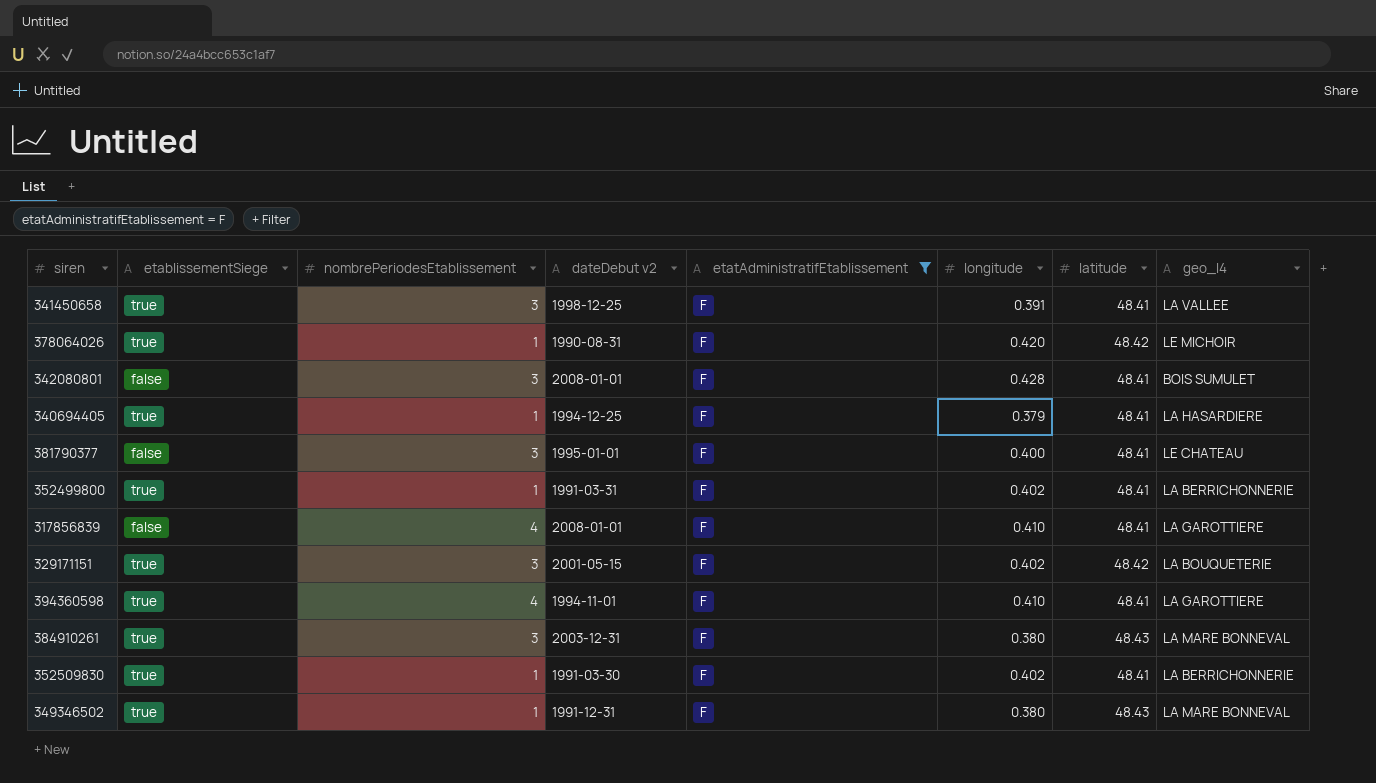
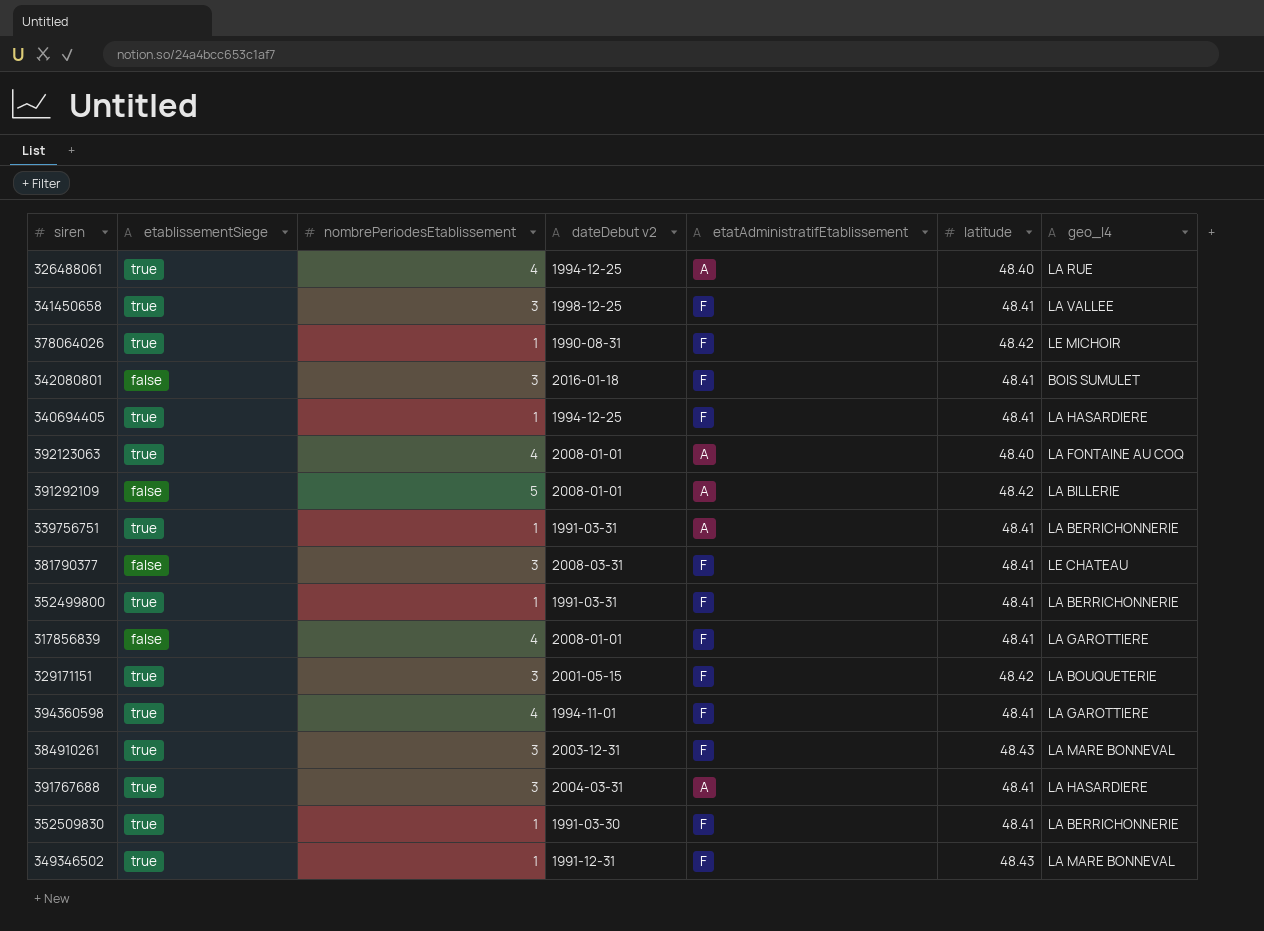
filter: etatAdministratifEtablissement = F -> none
column longitude | position: 6 -> none
342080801 | dateDebut v2: 2008-01-01 -> 2016-01-18
381790377 | dateDebut v2: 1995-01-01 -> 2008-03-31

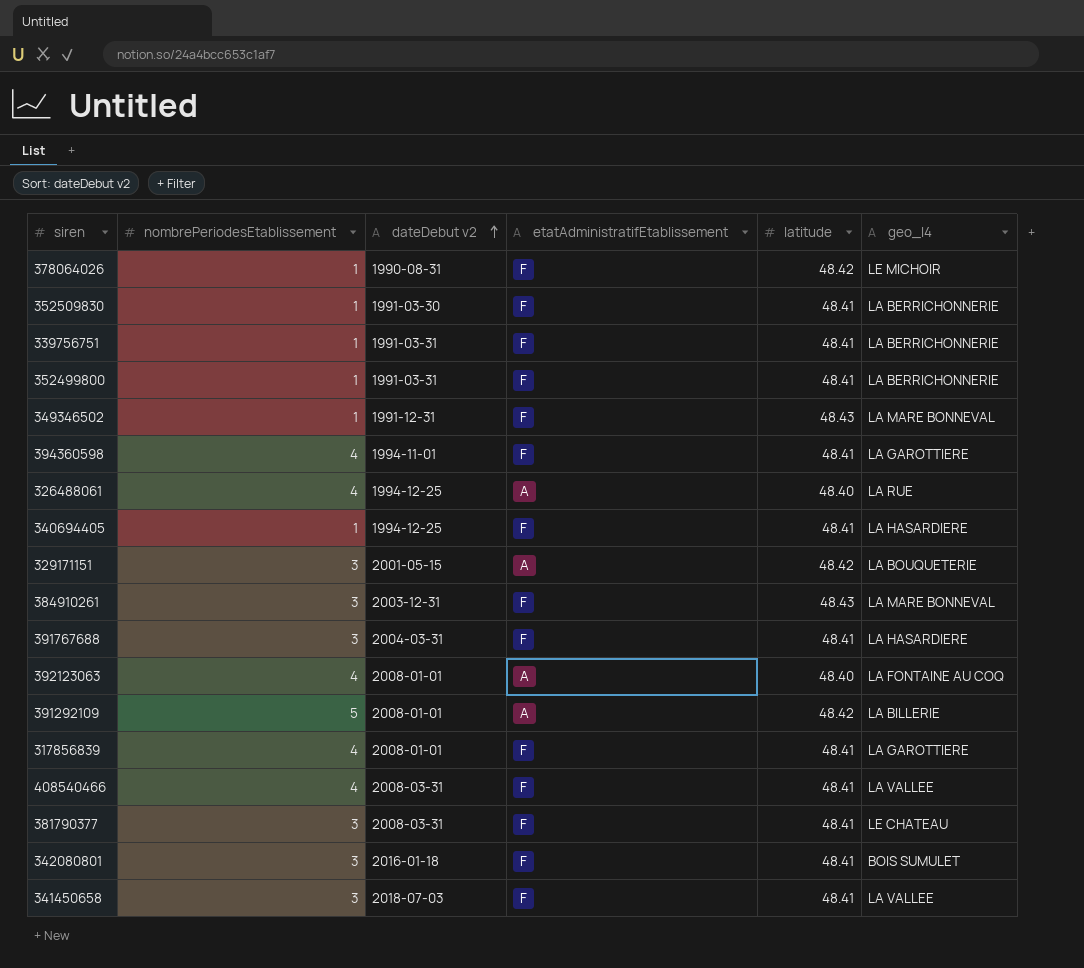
row order: none -> dateDebut v2 ascending
column etablissementSiege | position: 2 -> none
339756751 | etatAdministratifEtablissement: A -> F
329171151 | etatAdministratifEtablissement: F -> A
391767688 | etatAdministratifEtablissement: A -> F
row 408540466: none -> 4 | 2008-03-31 | F | 48.41 | LA VALLEE
341450658 | dateDebut v2: 1998-12-25 -> 2018-07-03

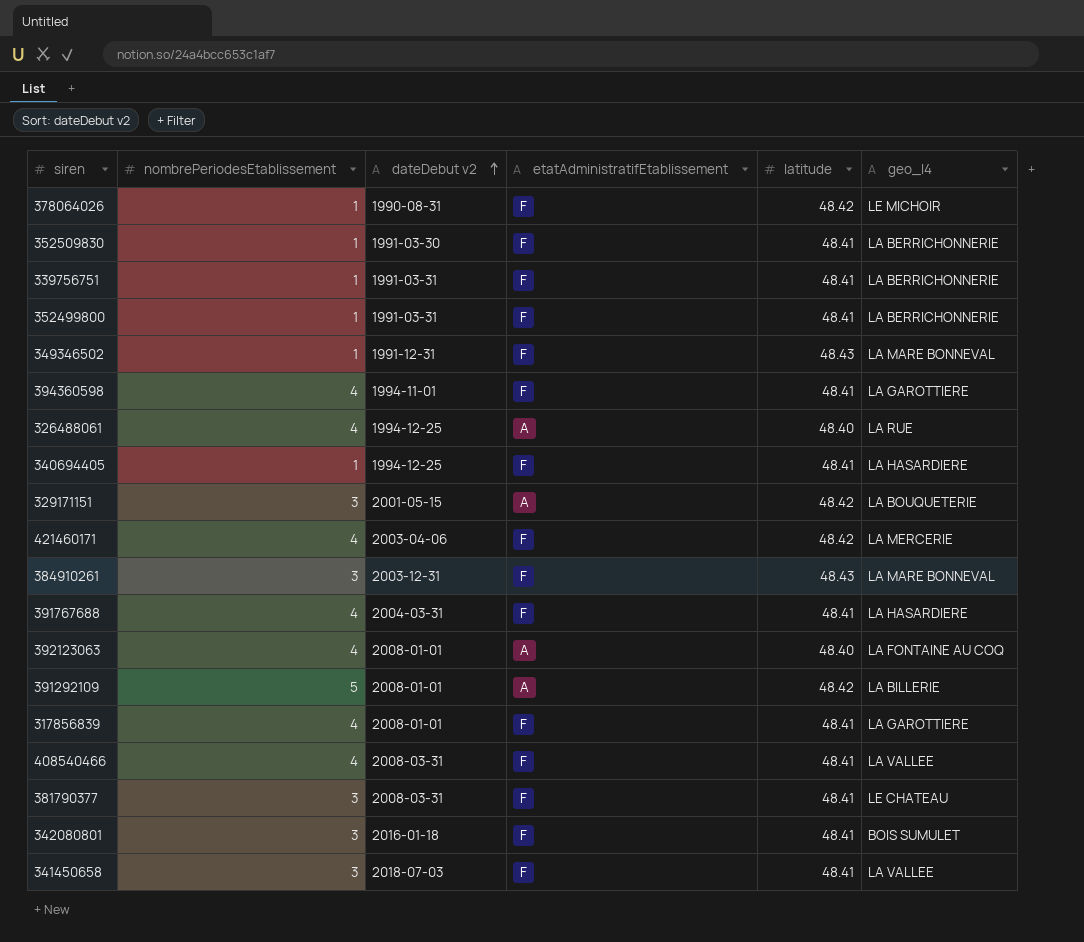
row 421460171: none -> 4 | 2003-04-06 | F | 48.42 | LA MERCERIE
391767688 | nombrePeriodesEtablissement: 3 -> 4

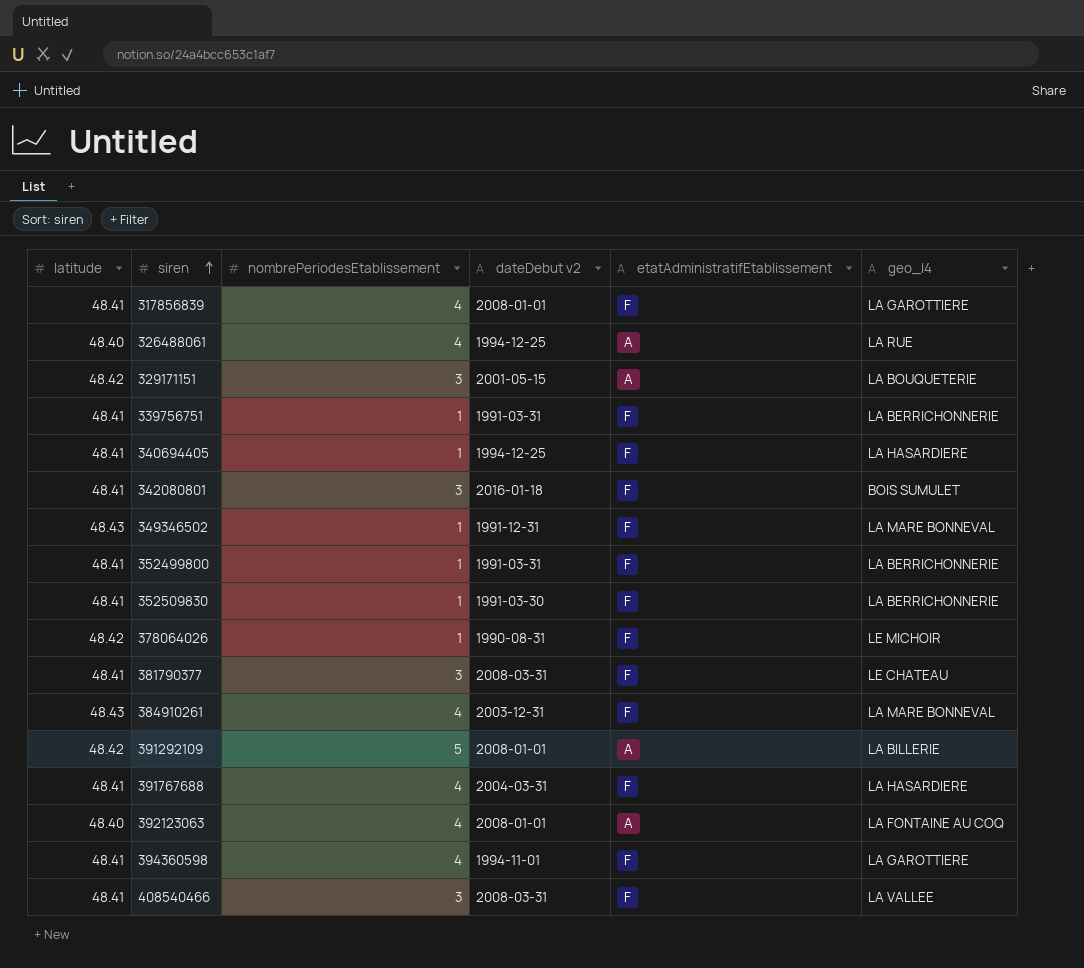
row order: dateDebut v2 ascending -> siren ascending
column latitude | position: 5 -> 1
row 421460171: 4 | 2003-04-06 | F | 48.42 | LA MERCERIE -> none
row 341450658: 3 | 2018-07-03 | F | 48.41 | LA VALLEE -> none
384910261 | nombrePeriodesEtablissement: 3 -> 4
408540466 | nombrePeriodesEtablissement: 4 -> 3

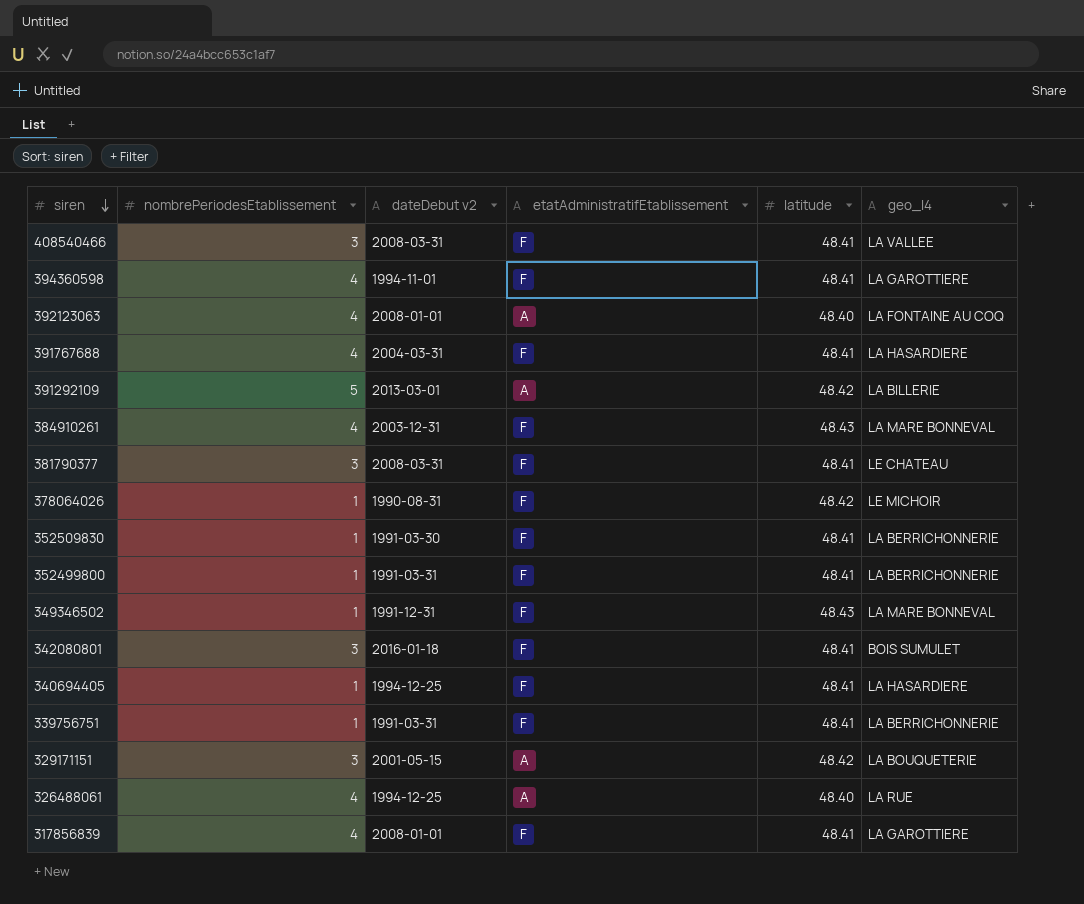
row order: siren ascending -> siren descending
column latitude | position: 1 -> 5
391292109 | dateDebut v2: 2008-01-01 -> 2013-03-01

